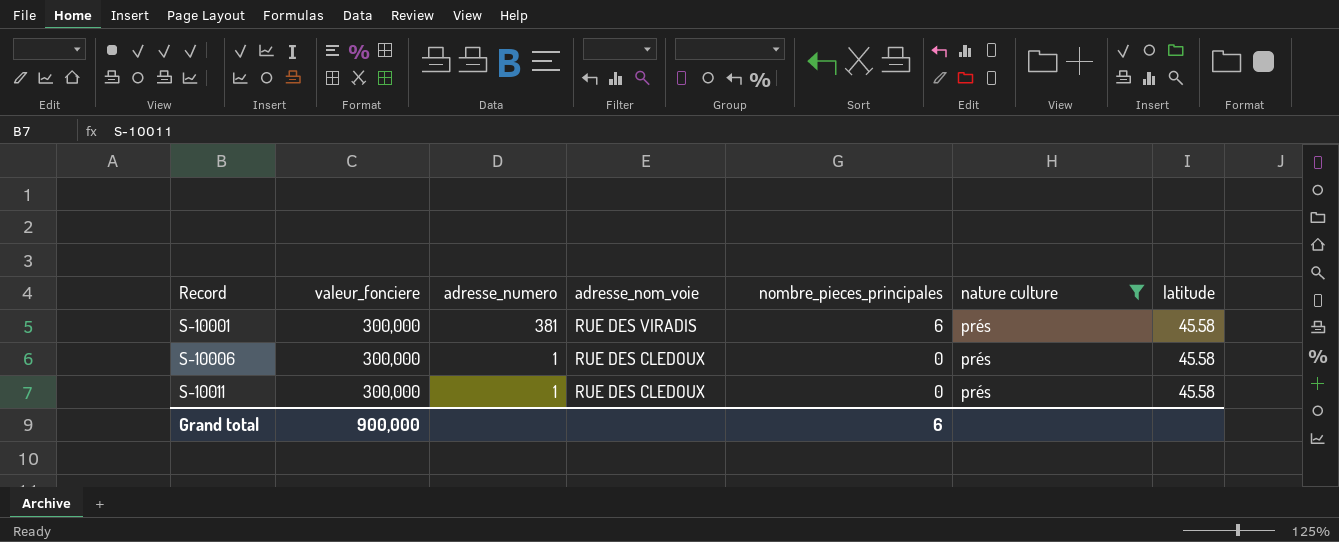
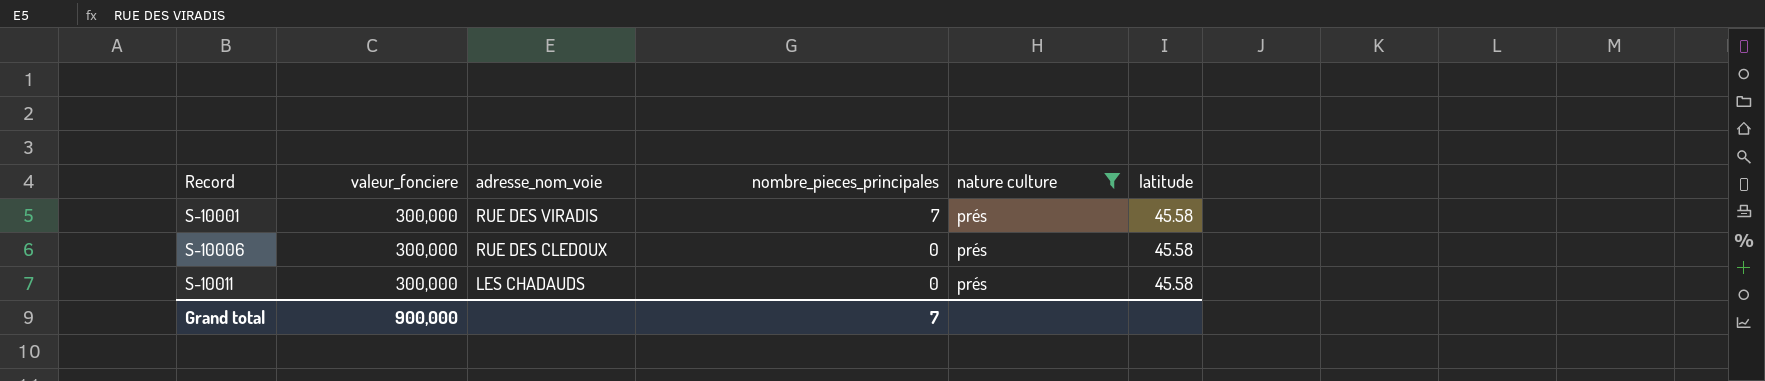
column adresse_numero | position: 3 -> none
S-10001 | nombre_pieces_principales: 6 -> 7
S-10011 | adresse_nom_voie: RUE DES CLEDOUX -> LES CHADAUDS
Grand total | nombre_pieces_principales: 6 -> 7

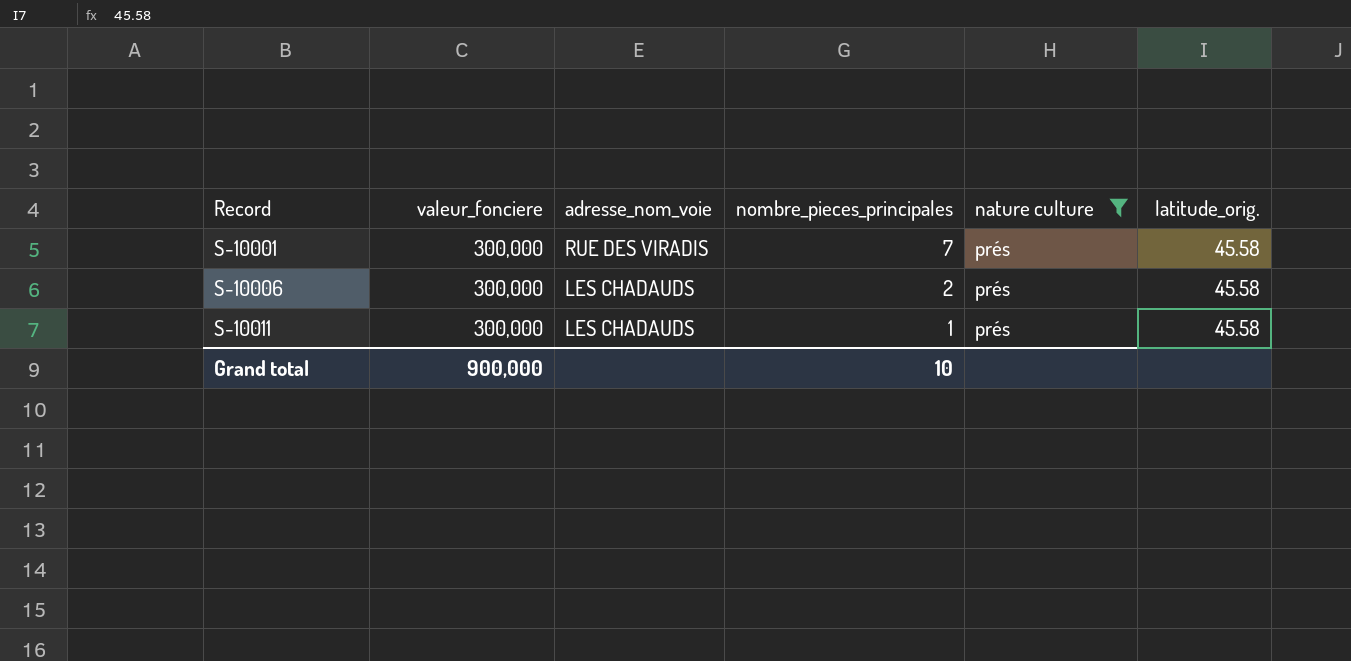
column name: latitude -> latitude_orig.
S-10006 | adresse_nom_voie: RUE DES CLEDOUX -> LES CHADAUDS
S-10006 | nombre_pieces_principales: 0 -> 2
S-10011 | nombre_pieces_principales: 0 -> 1
Grand total | nombre_pieces_principales: 7 -> 10

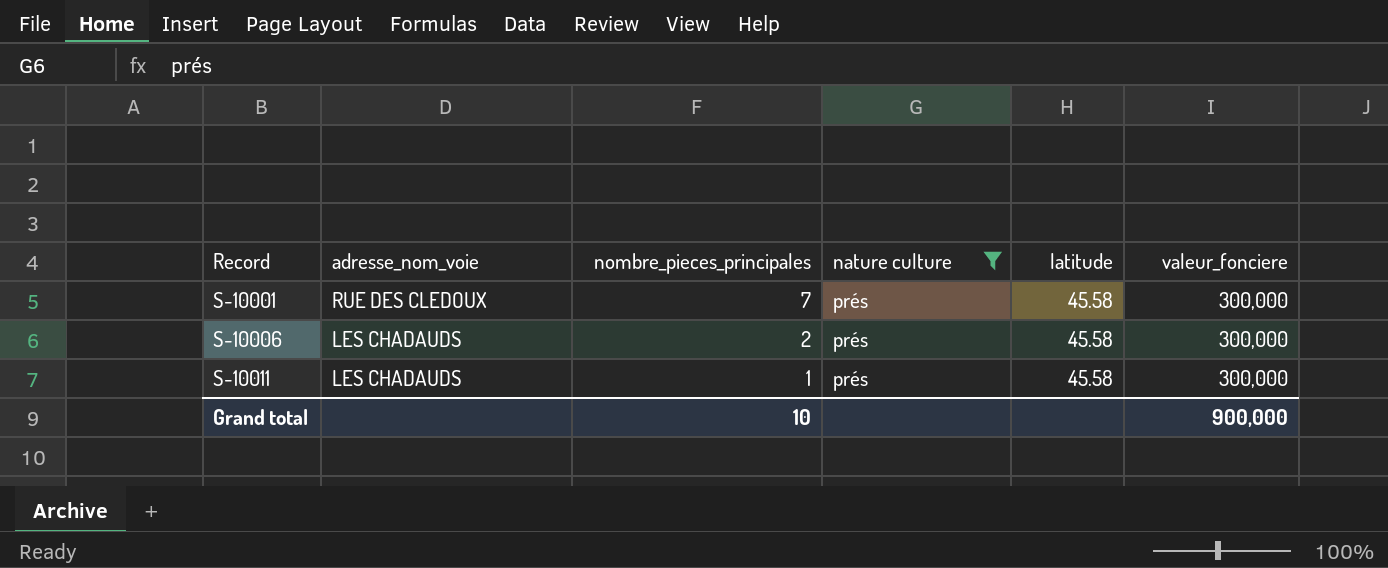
column name: latitude_orig. -> latitude
column valeur_fonciere | position: 2 -> 6
S-10001 | adresse_nom_voie: RUE DES VIRADIS -> RUE DES CLEDOUX

